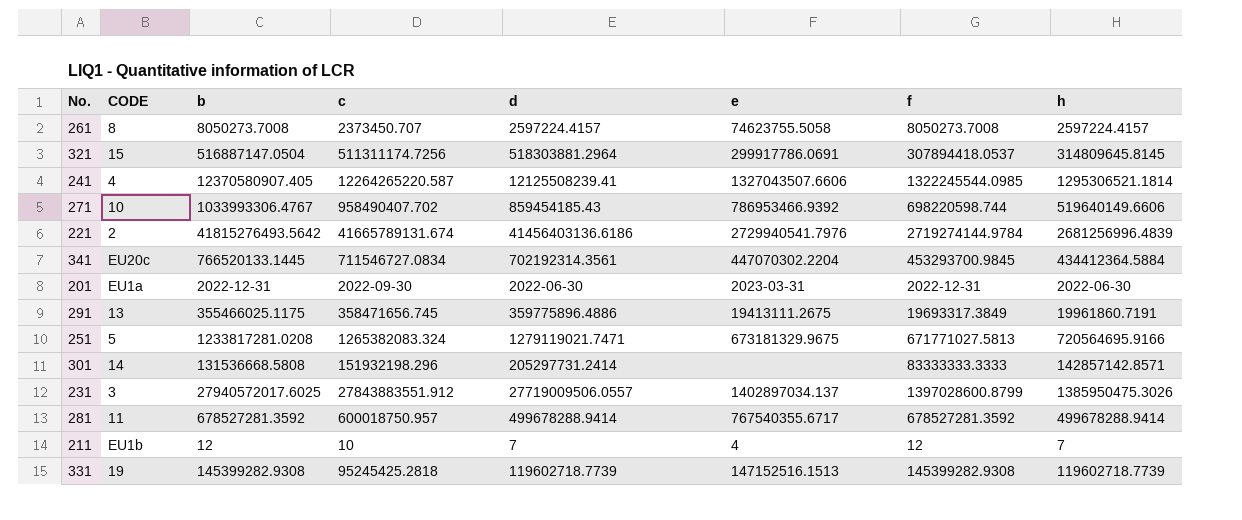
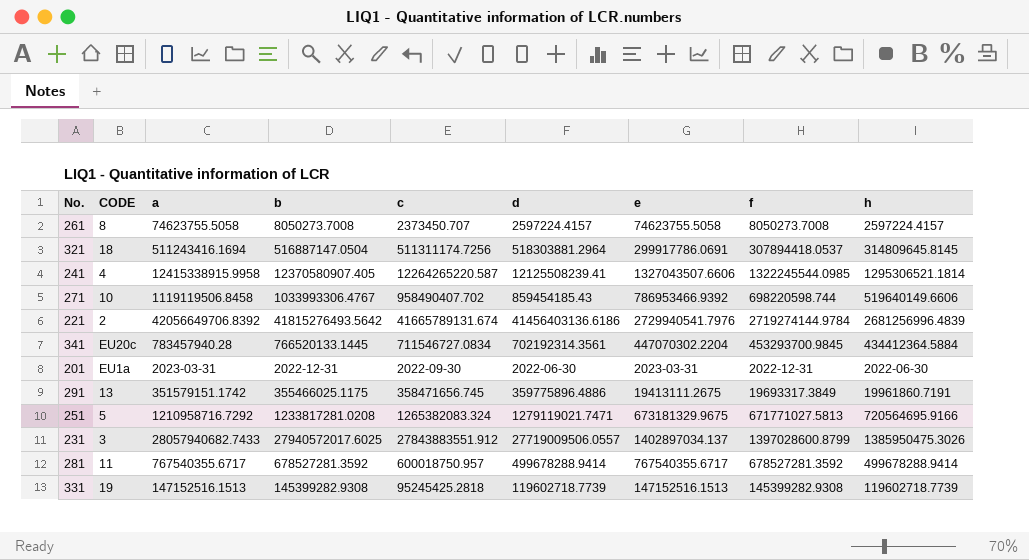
column a | position: none -> 3
row 301: 14 | 131536668.5808 | 151932198.296 | 205297731.2414 | none | 83333333.3333 | 142857142.8571 -> none
row 211: EU1b | 12 | 10 | 7 | 4 | 12 | 7 -> none
321 | CODE: 15 -> 18

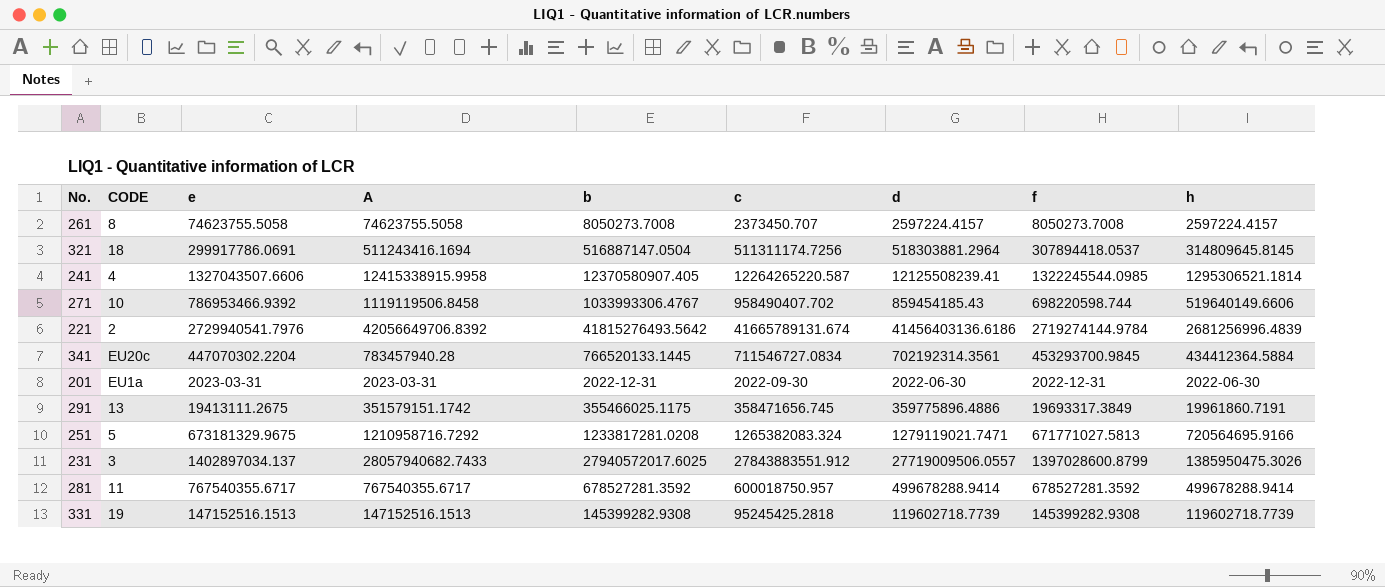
column e | position: 7 -> 3
column name: a -> A

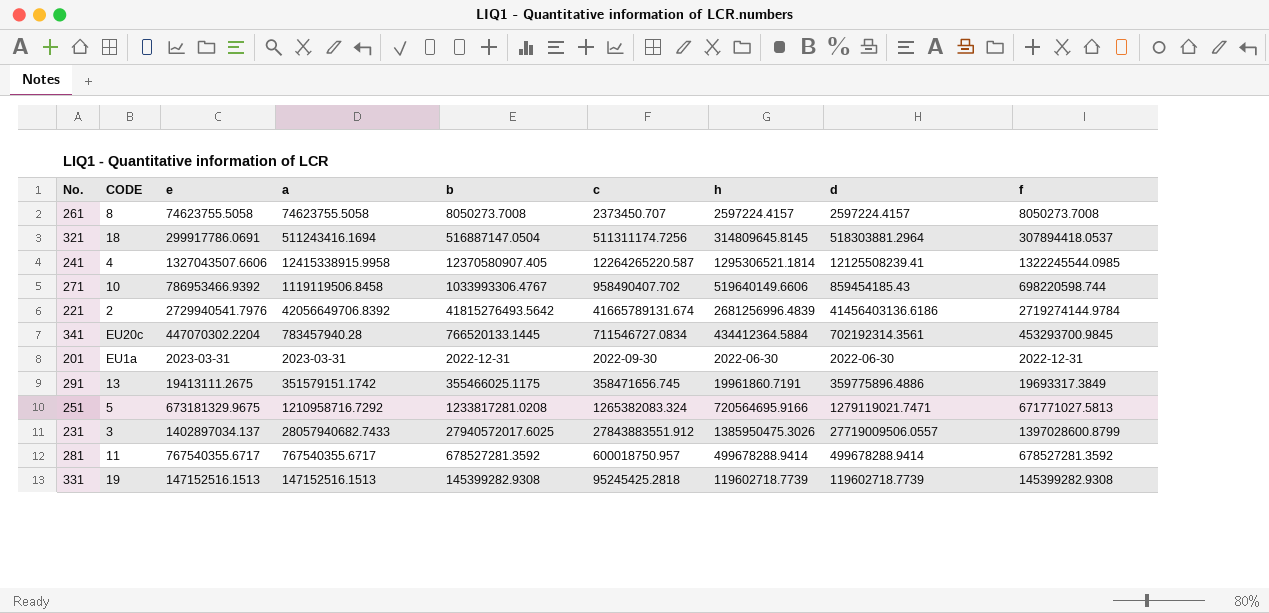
column name: A -> a
column h | position: 9 -> 7

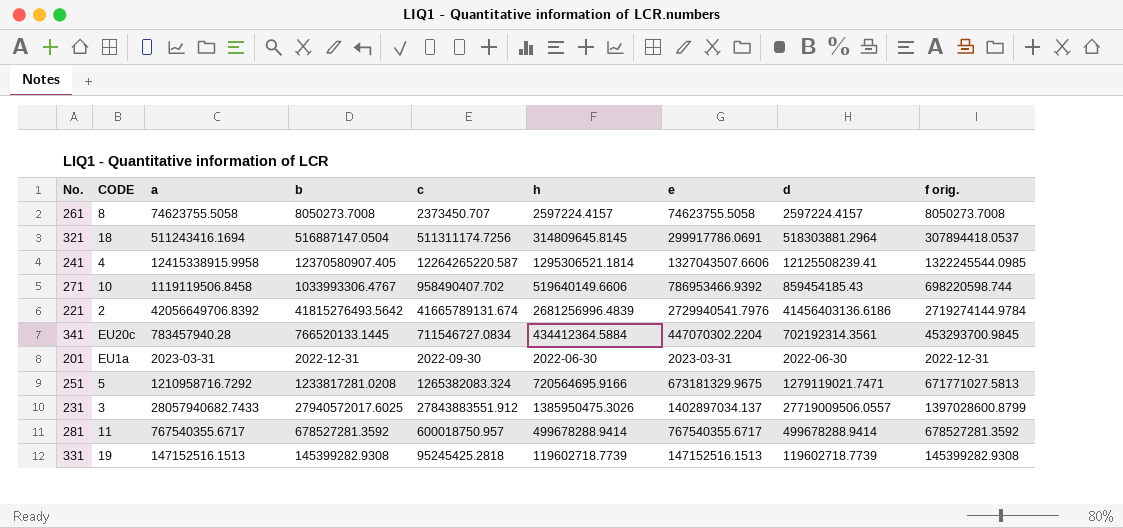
column e | position: 3 -> 7
column name: f -> f orig.
row 291: 13 | 19413111.2675 | 351579151.1742 | 355466025.1175 | 358471656.745 | 19961860.7191 | 359775896.4886 | 19693317.3849 -> none

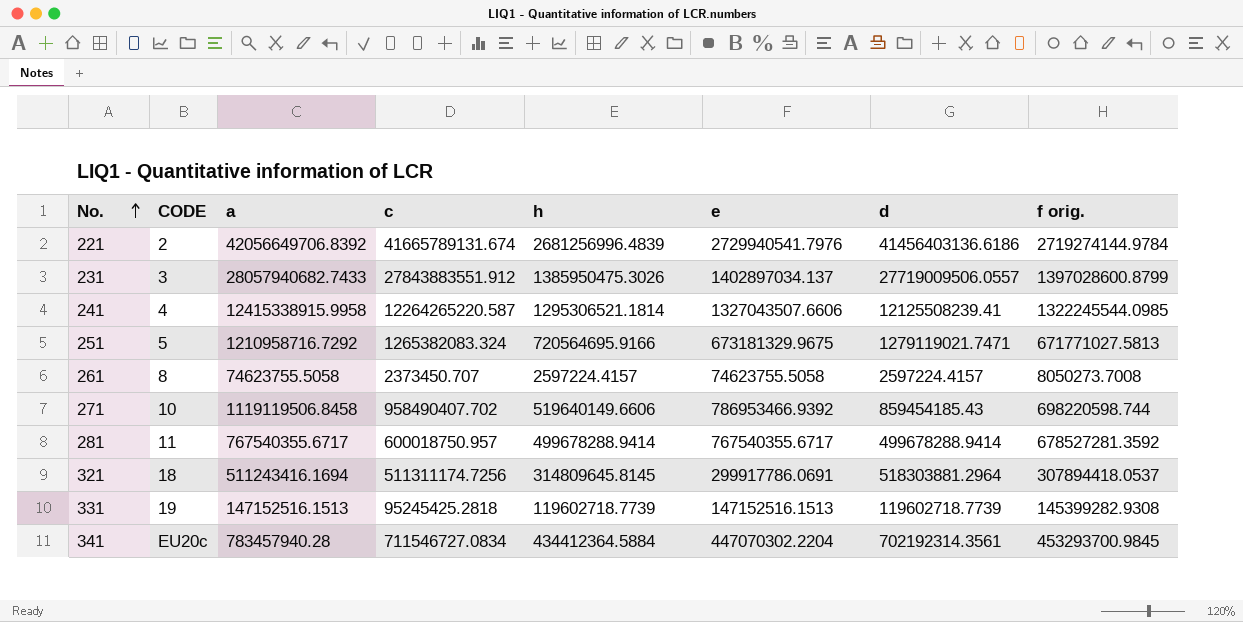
row order: none -> No. ascending
column b | position: 4 -> none
row 201: EU1a | 2023-03-31 | 2022-12-31 | 2022-09-30 | 2022-06-30 | 2023-03-31 | 2022-06-30 | 2022-12-31 -> none

